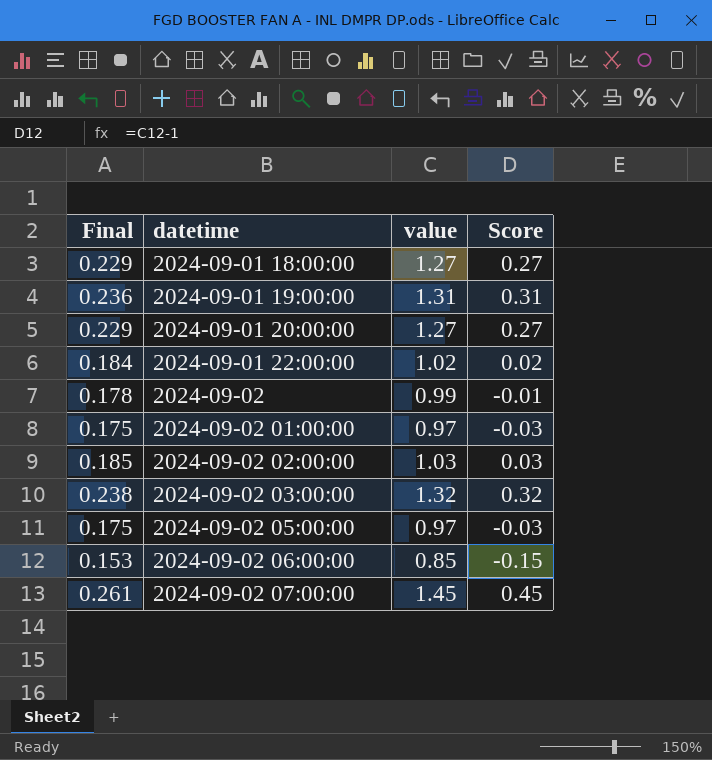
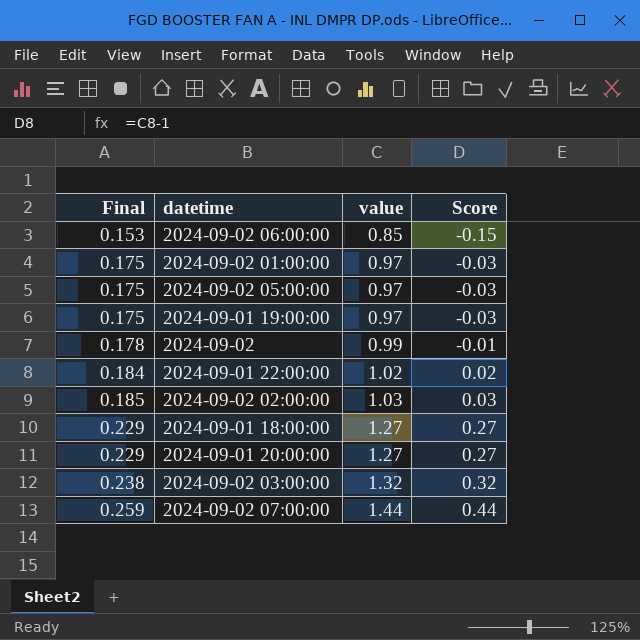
row order: datetime ascending -> Final ascending
2024-09-01 19:00:00 | Final: 0.236 -> 0.175
2024-09-01 19:00:00 | value: 1.31 -> 0.97
2024-09-01 19:00:00 | Score: 0.31 -> -0.03
2024-09-02 07:00:00 | Final: 0.261 -> 0.259
2024-09-02 07:00:00 | value: 1.45 -> 1.44
2024-09-02 07:00:00 | Score: 0.45 -> 0.44

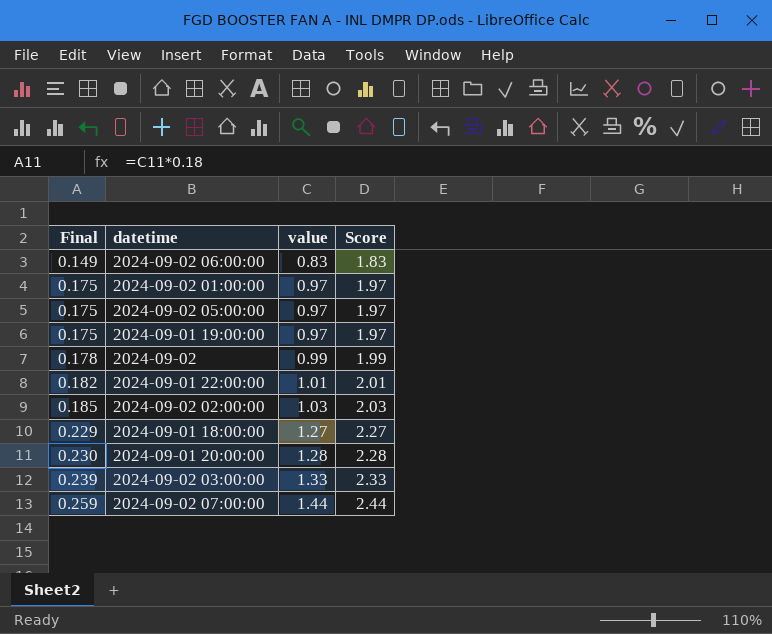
column Score | formula: [value] - 1 -> [value] + 1
2024-09-02 06:00:00 | Final: 0.153 -> 0.149
2024-09-02 06:00:00 | value: 0.85 -> 0.83
2024-09-01 22:00:00 | Final: 0.184 -> 0.182
2024-09-01 22:00:00 | value: 1.02 -> 1.01
2024-09-01 20:00:00 | Final: 0.229 -> 0.230
2024-09-01 20:00:00 | value: 1.27 -> 1.28
2024-09-02 03:00:00 | Final: 0.238 -> 0.239
2024-09-02 03:00:00 | value: 1.32 -> 1.33

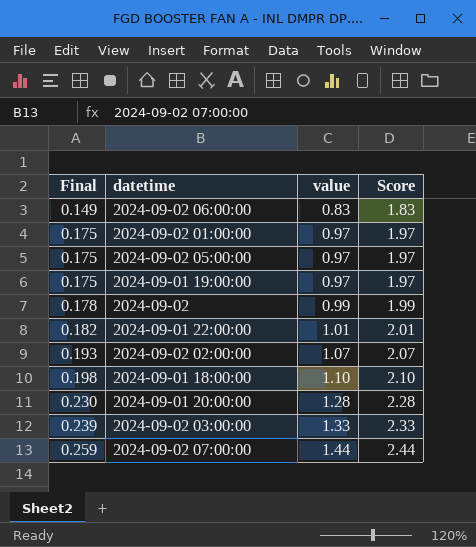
2024-09-02 02:00:00 | Final: 0.185 -> 0.193
2024-09-02 02:00:00 | value: 1.03 -> 1.07
2024-09-02 02:00:00 | Score: 2.03 -> 2.07
2024-09-01 18:00:00 | Final: 0.229 -> 0.198
2024-09-01 18:00:00 | value: 1.27 -> 1.10
2024-09-01 18:00:00 | Score: 2.27 -> 2.10

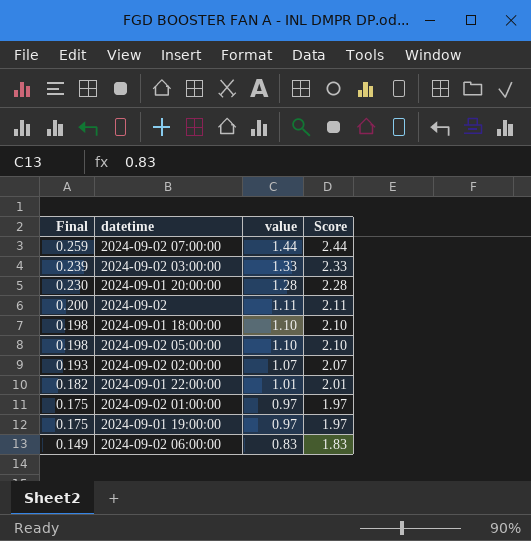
row order: Final ascending -> Final descending
2024-09-02 | Final: 0.178 -> 0.200
2024-09-02 | value: 0.99 -> 1.11
2024-09-02 | Score: 1.99 -> 2.11
2024-09-02 05:00:00 | Final: 0.175 -> 0.198
2024-09-02 05:00:00 | value: 0.97 -> 1.10
2024-09-02 05:00:00 | Score: 1.97 -> 2.10

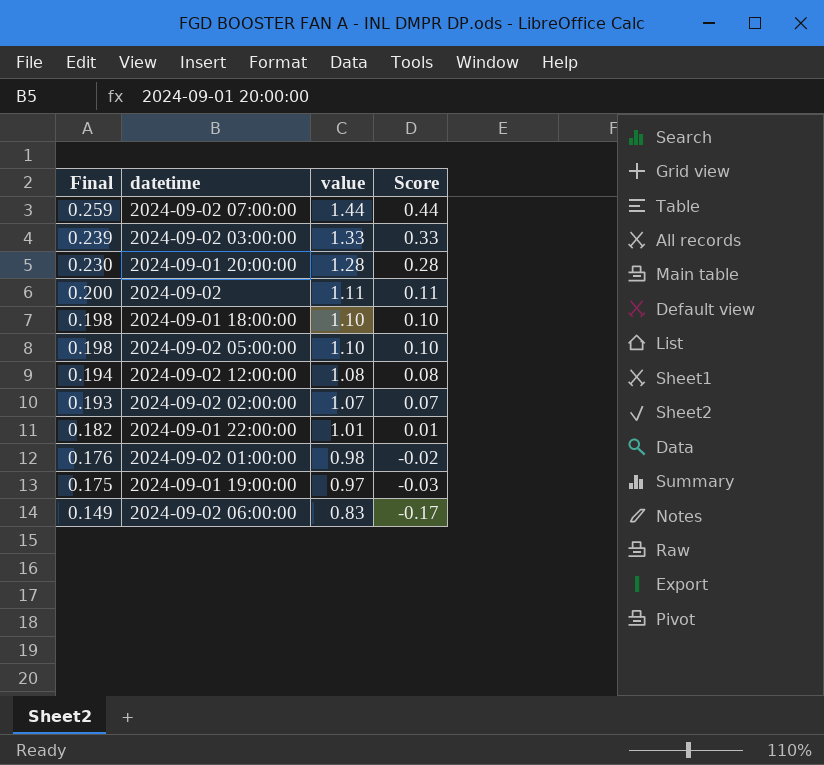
column Score | formula: [value] + 1 -> [value] - 1
row 2024-09-02 12:00:00: none -> 0.194 | 1.08 | 0.08
2024-09-02 01:00:00 | Final: 0.175 -> 0.176
2024-09-02 01:00:00 | value: 0.97 -> 0.98

